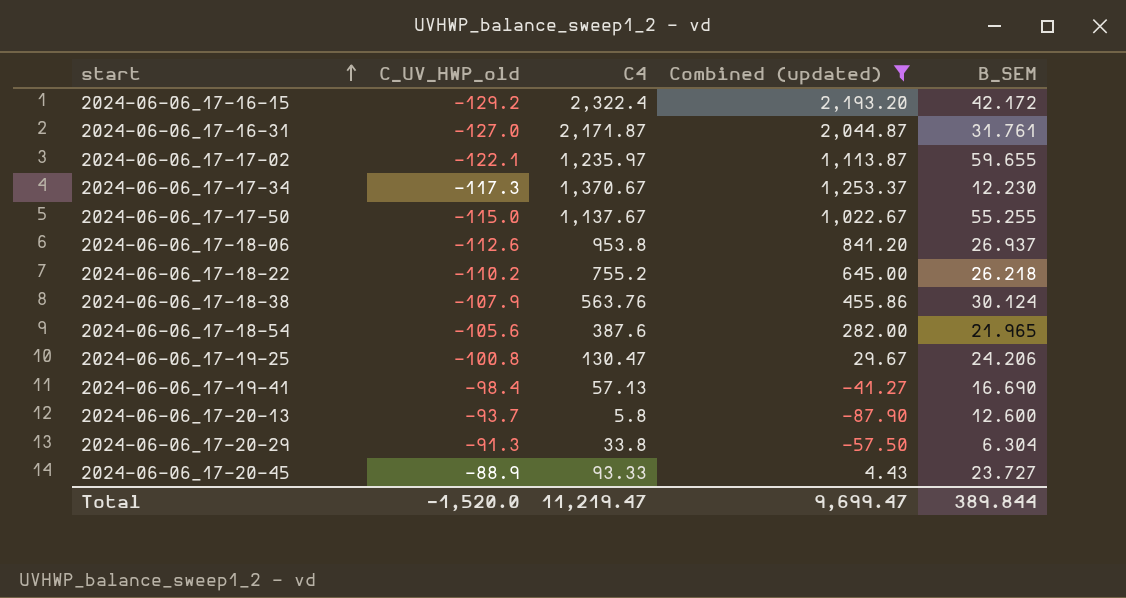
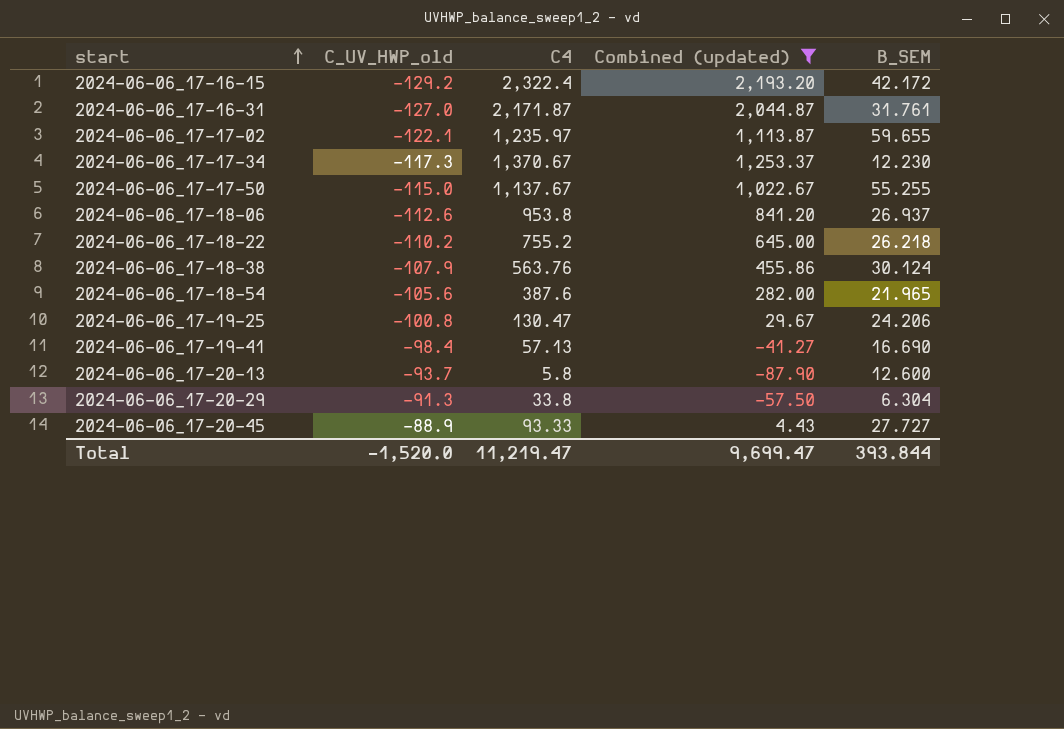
2024-06-06_17-20-45 | B_SEM: 23.727 -> 27.727
Total | B_SEM: 389.844 -> 393.844

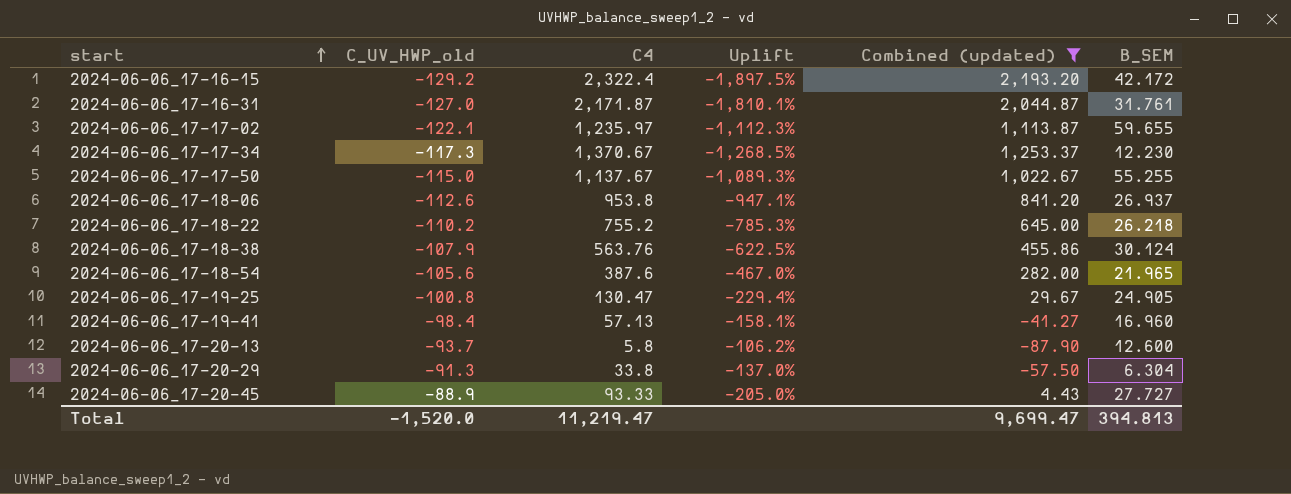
column Uplift | formula: none -> ([C4] - [C_UV_HWP_old]) / [C_UV_HWP_old]
2024-06-06_17-19-25 | B_SEM: 24.206 -> 24.905
2024-06-06_17-19-41 | B_SEM: 16.690 -> 16.960
Total | B_SEM: 393.844 -> 394.813

